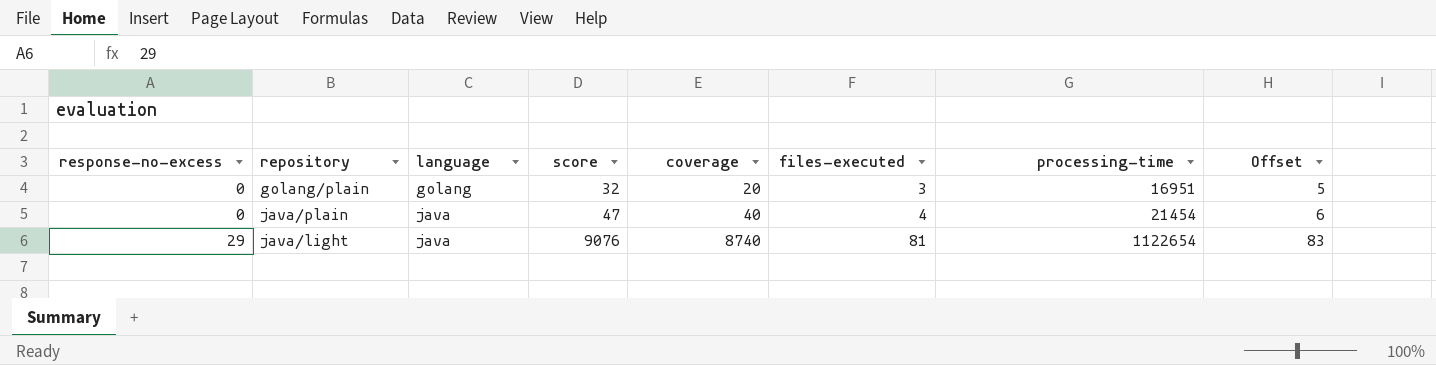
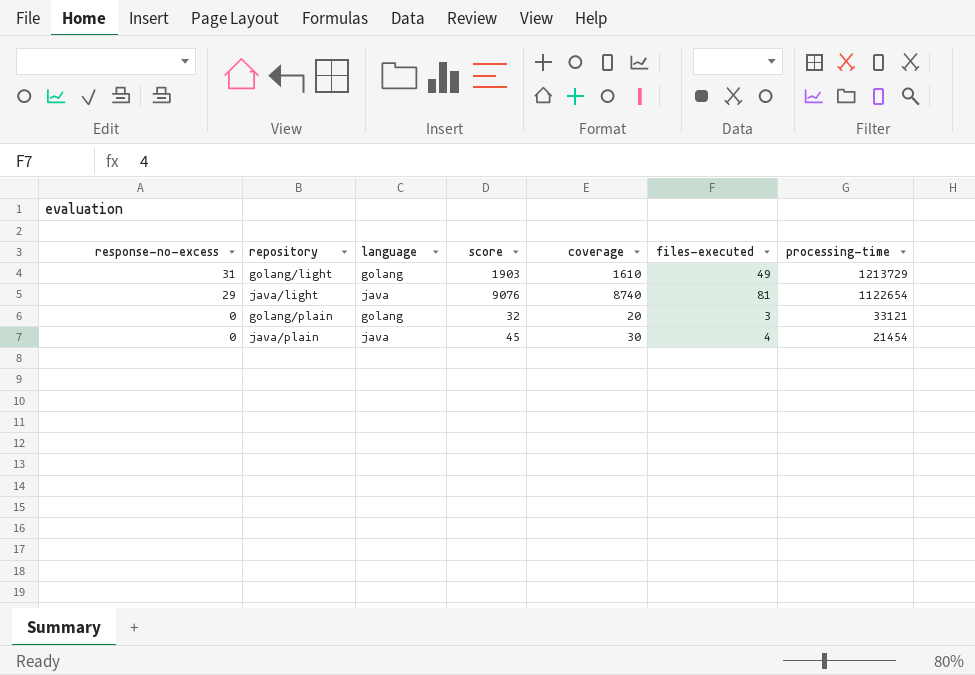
row order: response-no-excess ascending -> response-no-excess descending
column Offset | formula: [files-executed] + 2 -> none
row golang/light: none -> 31 | golang | 1903 | 1610 | 49 | 1213729
golang/plain | processing-time: 16951 -> 33121
java/plain | score: 47 -> 45
java/plain | coverage: 40 -> 30

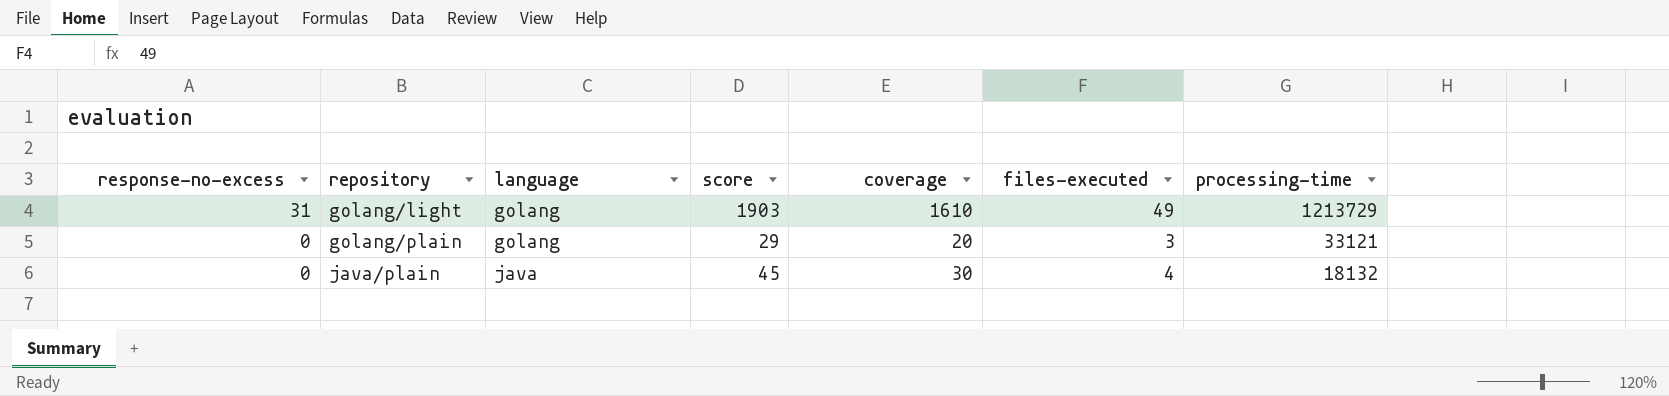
row java/light: 29 | java | 9076 | 8740 | 81 | 1122654 -> none
golang/plain | score: 32 -> 29
java/plain | processing-time: 21454 -> 18132

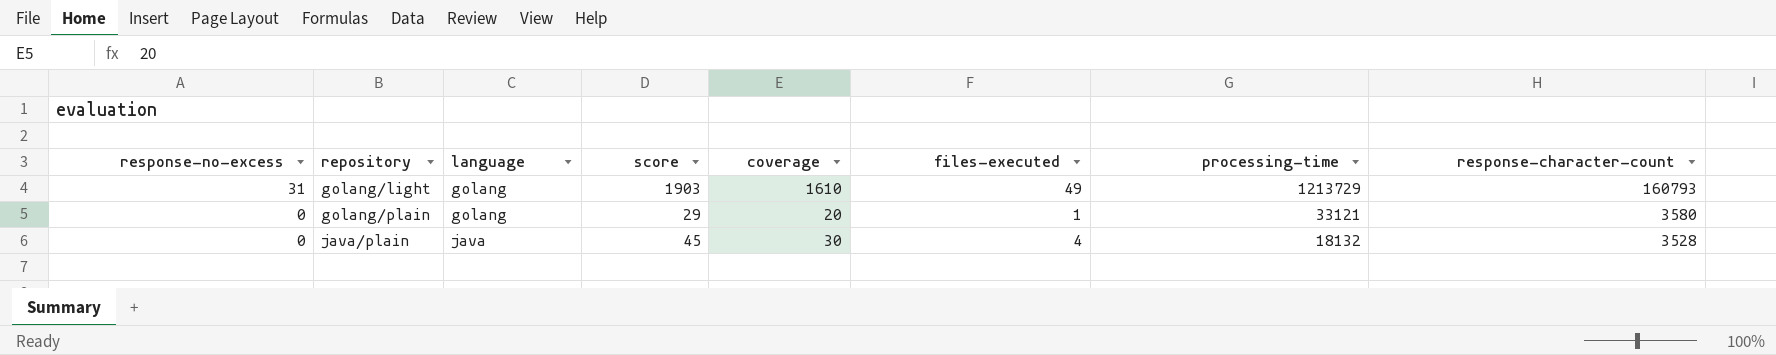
column response-character-count | position: none -> 8
golang/plain | files-executed: 3 -> 1

